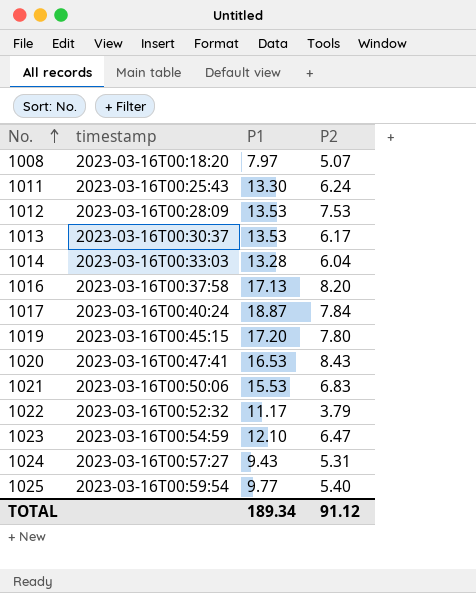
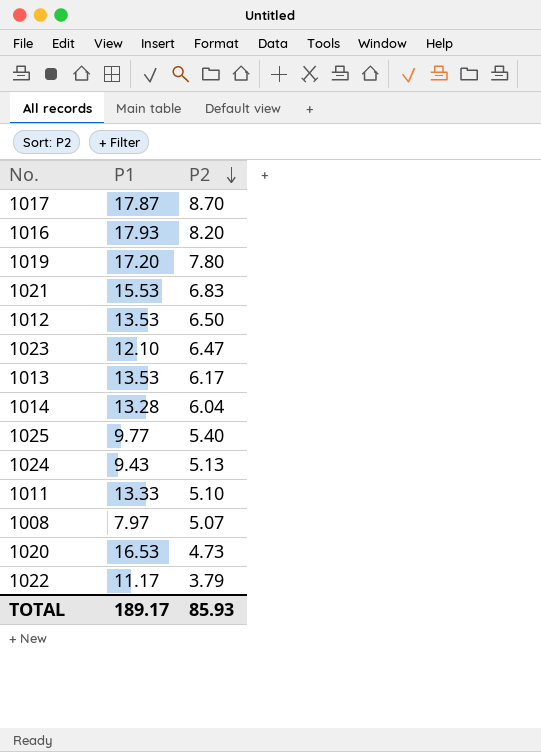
row order: No. ascending -> P2 descending
column timestamp | position: 2 -> none
1017 | P1: 18.87 -> 17.87
1017 | P2: 7.84 -> 8.70
1016 | P1: 17.13 -> 17.93
1012 | P2: 7.53 -> 6.50
1024 | P2: 5.31 -> 5.13
1011 | P1: 13.30 -> 13.33
1011 | P2: 6.24 -> 5.10
1020 | P2: 8.43 -> 4.73
TOTAL | P1: 189.34 -> 189.17
TOTAL | P2: 91.12 -> 85.93

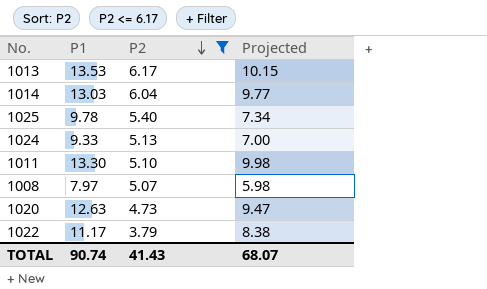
filter: none -> P2 <= 6.17
column Projected | formula: none -> [P1] * 0.75
1014 | P1: 13.28 -> 13.03
1025 | P1: 9.77 -> 9.78
1024 | P1: 9.43 -> 9.33
1011 | P1: 13.33 -> 13.30
1020 | P1: 16.53 -> 12.63
TOTAL | P1: 189.17 -> 90.74
TOTAL | P2: 85.93 -> 41.43

